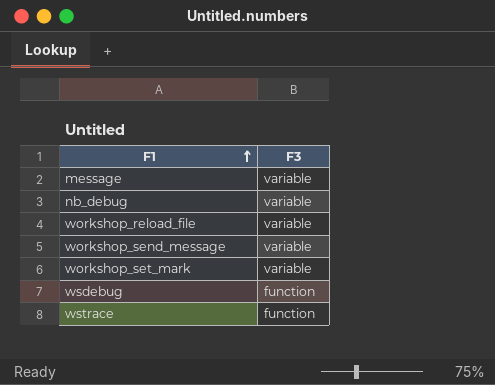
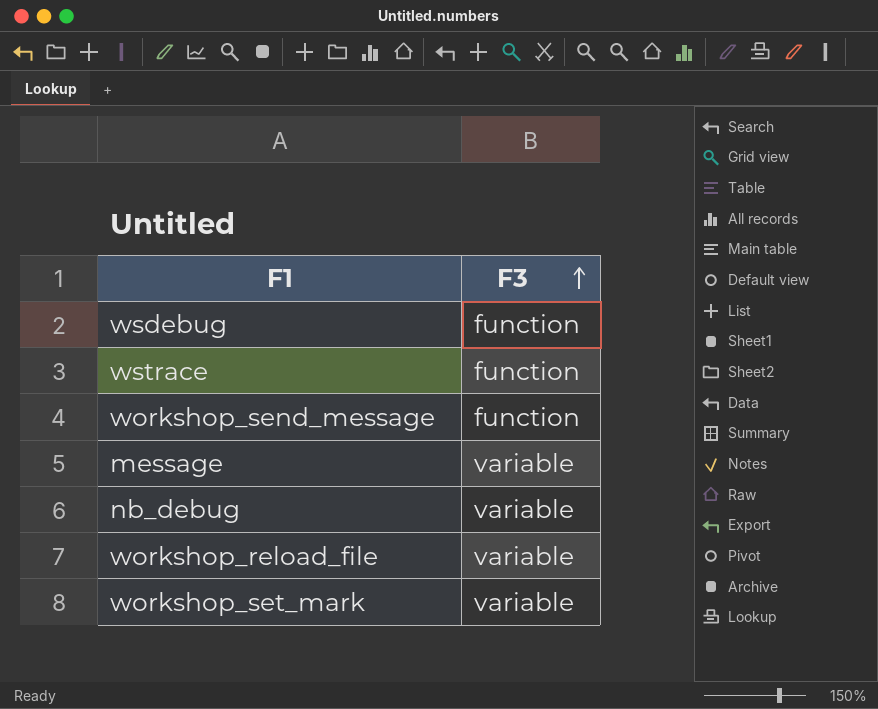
row order: F1 ascending -> F3 ascending
workshop_send_message | F3: variable -> function

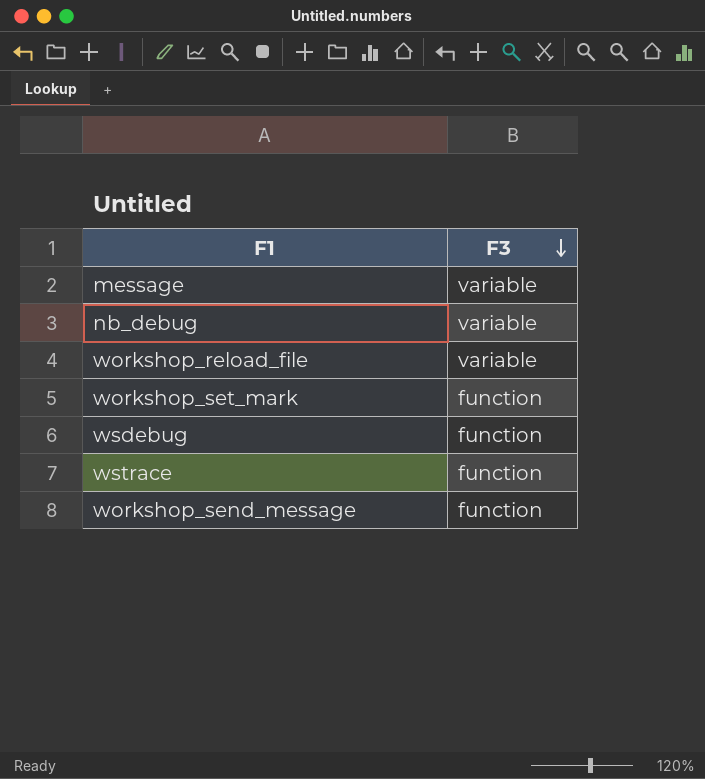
row order: F3 ascending -> F3 descending
workshop_set_mark | F3: variable -> function

